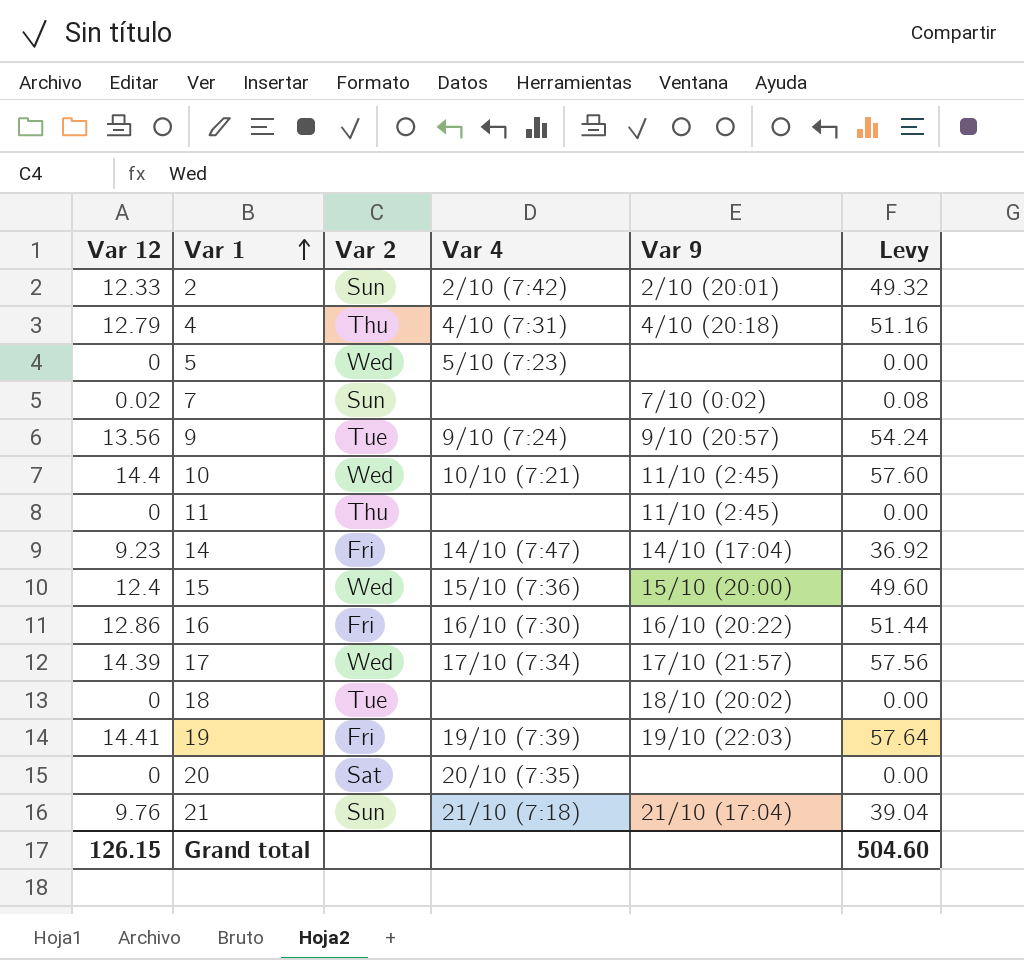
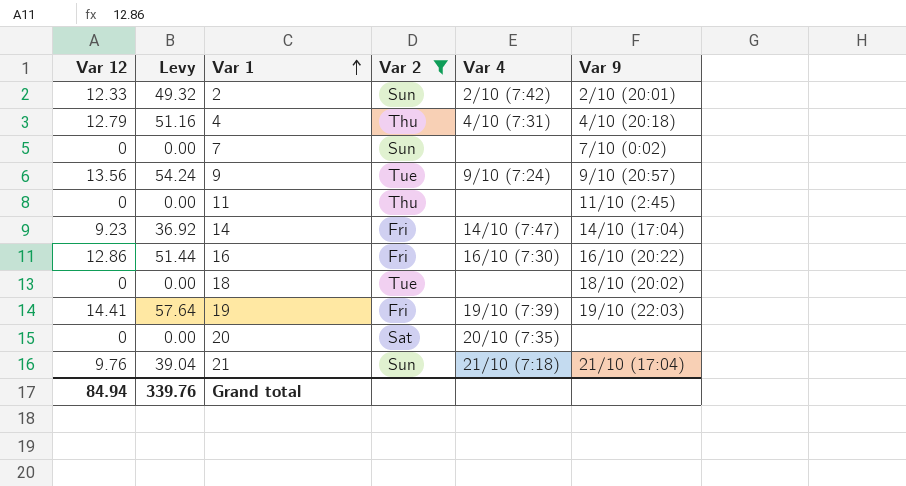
filter: none -> Var 2 != Wed
column Levy | position: 6 -> 2
7 | Var 12: 0.02 -> 0
7 | Levy: 0.08 -> 0.00
Grand total | Var 12: 126.15 -> 84.94
Grand total | Levy: 504.60 -> 339.76

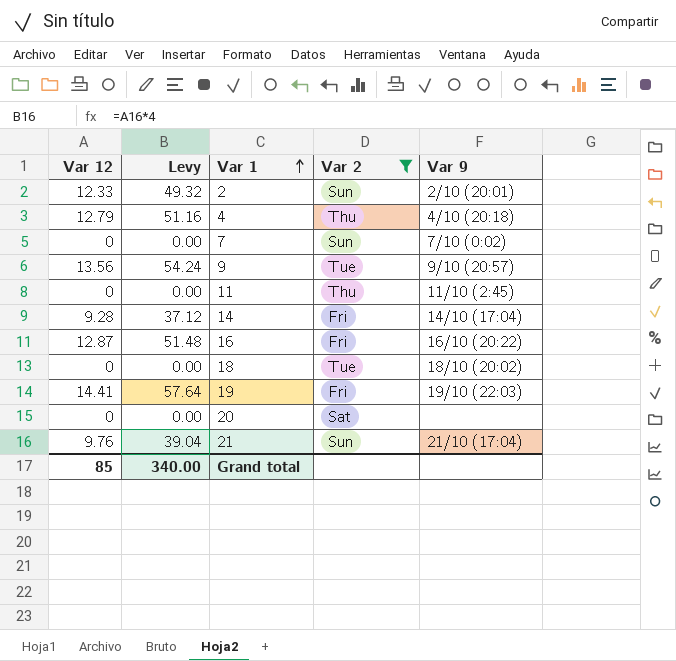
column Var 4 | position: 5 -> none
14 | Var 12: 9.23 -> 9.28
14 | Levy: 36.92 -> 37.12
16 | Var 12: 12.86 -> 12.87
16 | Levy: 51.44 -> 51.48
Grand total | Var 12: 84.94 -> 85
Grand total | Levy: 339.76 -> 340.00

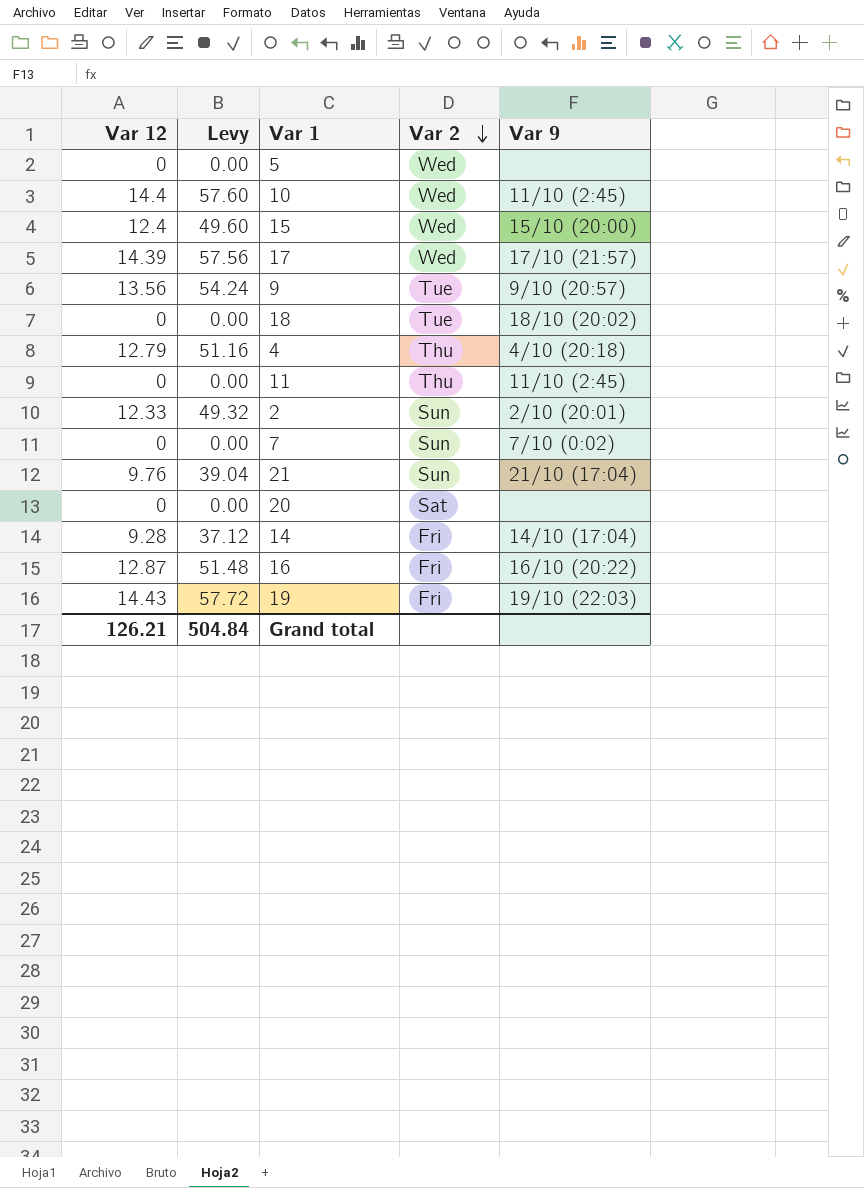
filter: Var 2 != Wed -> none
row order: Var 1 ascending -> Var 2 descending
19 | Var 12: 14.41 -> 14.43
19 | Levy: 57.64 -> 57.72
Grand total | Var 12: 85 -> 126.21
Grand total | Levy: 340.00 -> 504.84

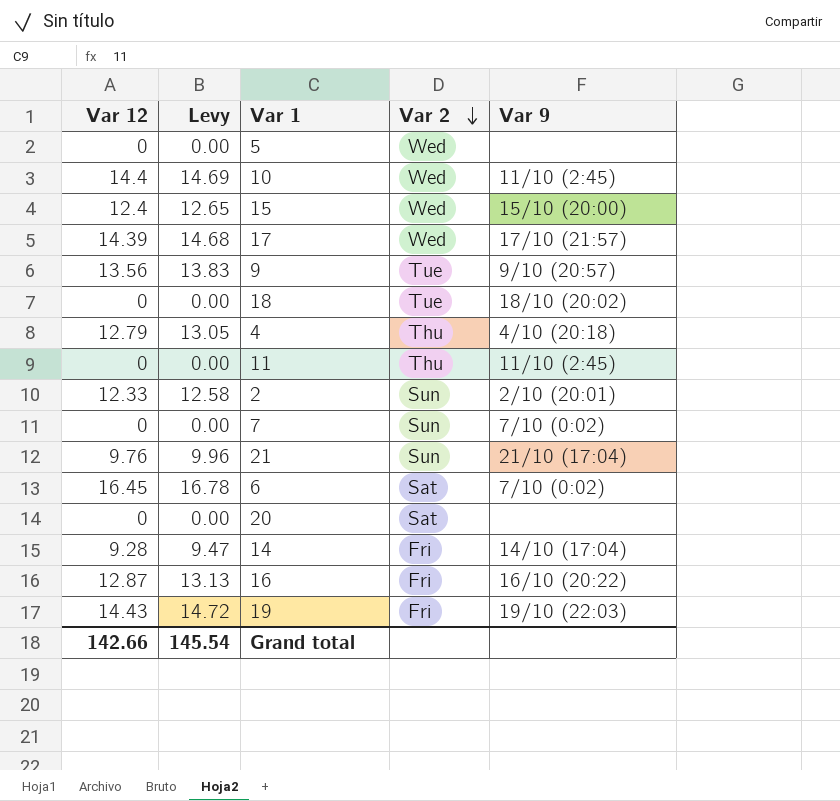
column Levy | formula: [Var 12] * 4 -> [Var 12] * 1.02
row 6: none -> 16.45 | 16.78 | Sat | 7/10 (0:02)
Grand total | Var 12: 126.21 -> 142.66
Grand total | Levy: 504.84 -> 145.54

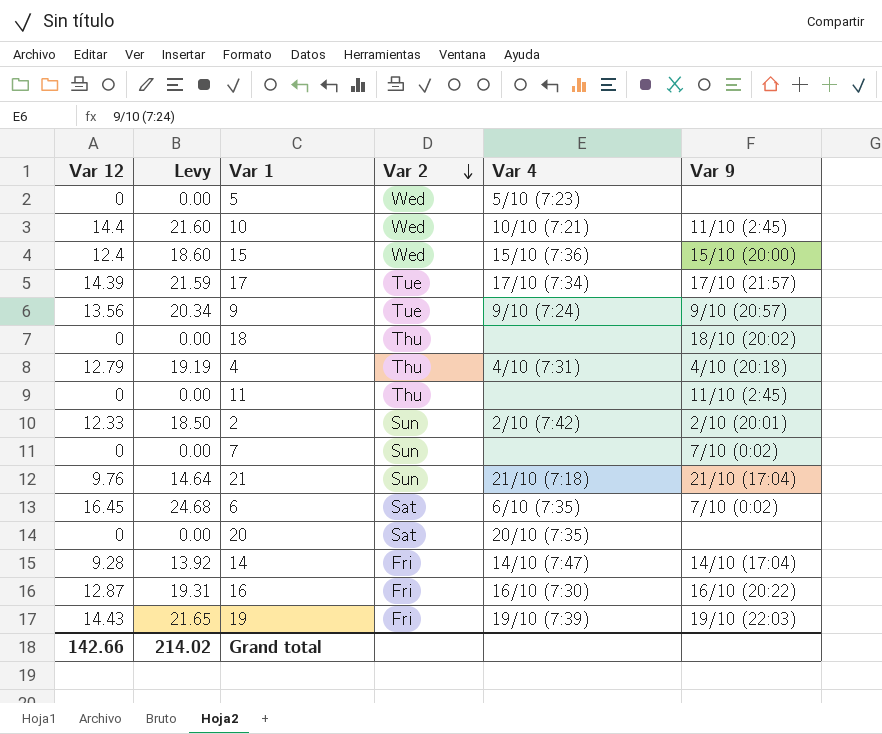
column Levy | formula: [Var 12] * 1.02 -> [Var 12] * 1.5
column Var 4 | position: none -> 5
17 | Var 2: Wed -> Tue
18 | Var 2: Tue -> Thu
Grand total | Levy: 145.54 -> 214.02

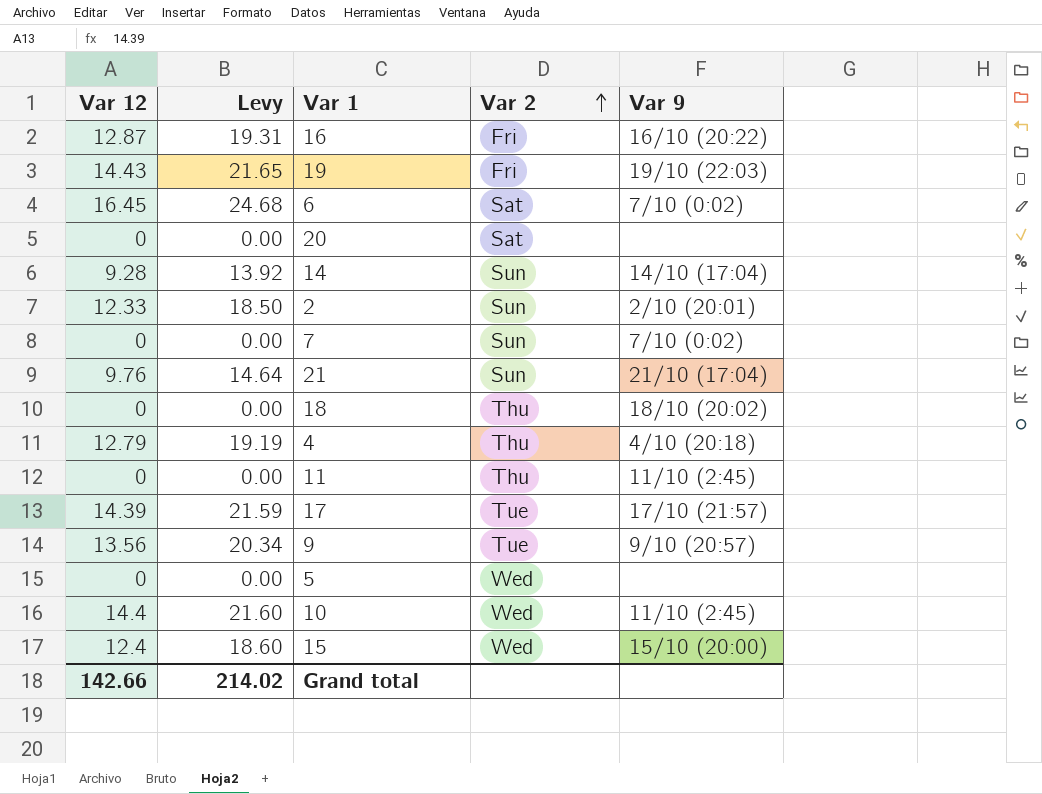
row order: Var 2 descending -> Var 2 ascending
column Var 4 | position: 5 -> none
14 | Var 2: Fri -> Sun

